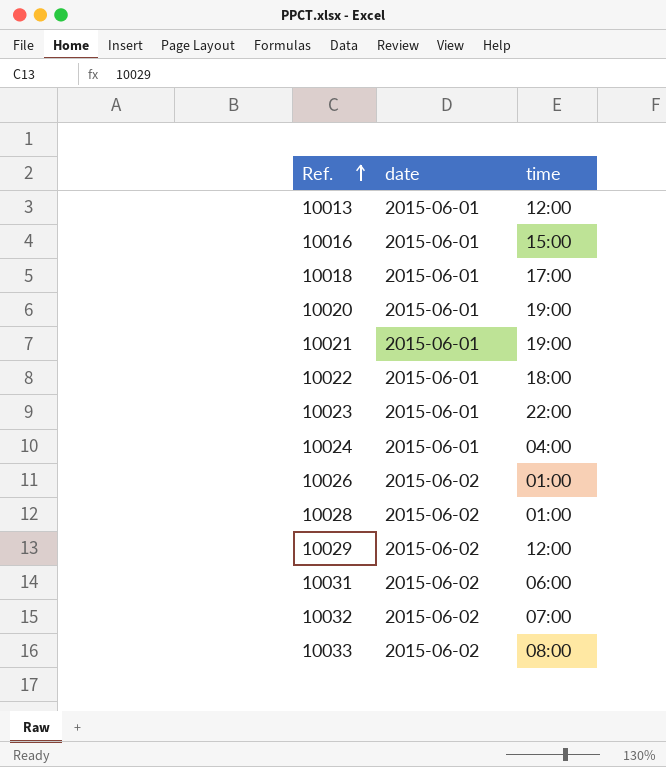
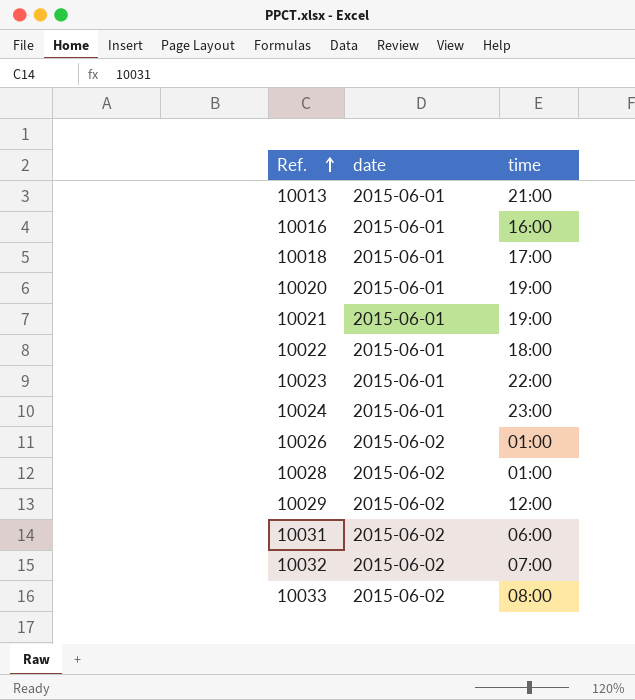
10013 | time: 12:00 -> 21:00
10016 | time: 15:00 -> 16:00
10024 | time: 04:00 -> 23:00

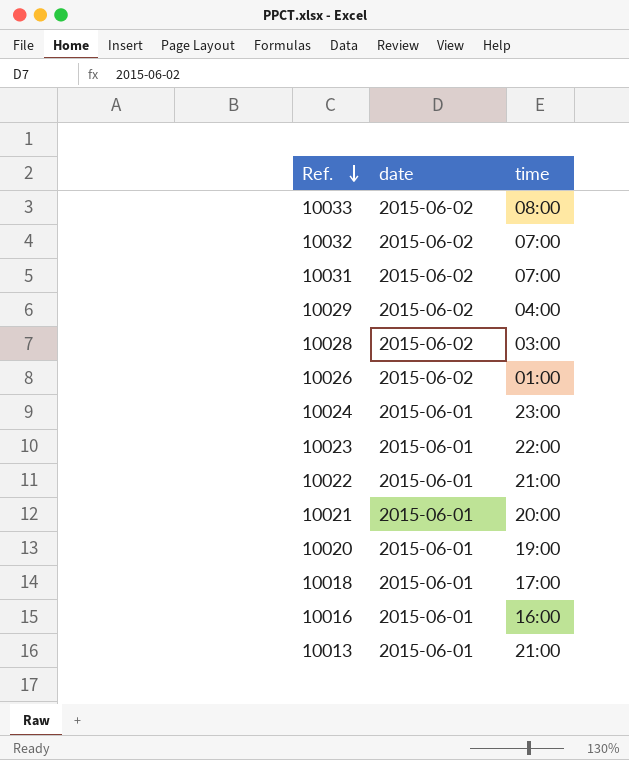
row order: Ref. ascending -> Ref. descending
10031 | time: 06:00 -> 07:00
10029 | time: 12:00 -> 04:00
10028 | time: 01:00 -> 03:00
10022 | time: 18:00 -> 21:00
10021 | time: 19:00 -> 20:00

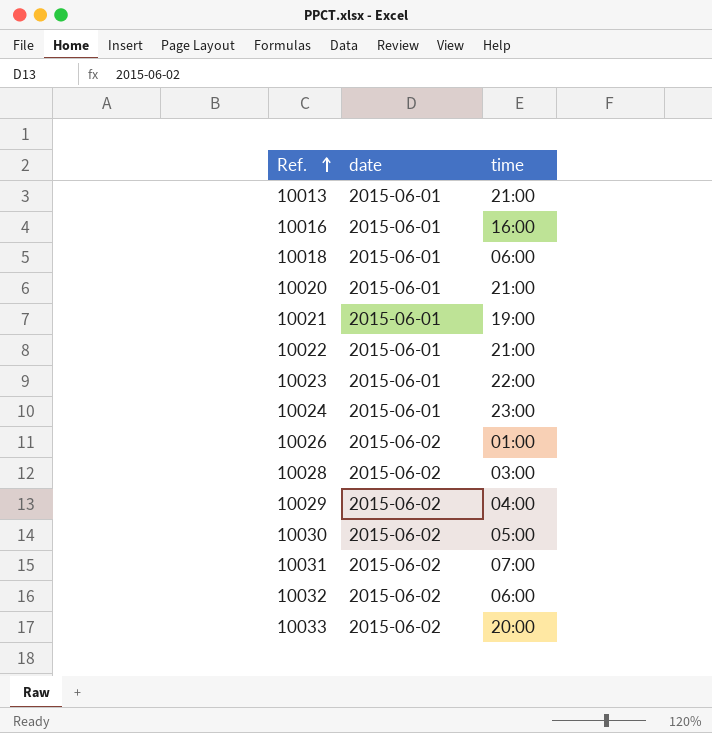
row order: Ref. descending -> Ref. ascending
10018 | time: 17:00 -> 06:00
10020 | time: 19:00 -> 21:00
10021 | time: 20:00 -> 19:00
row 10030: none -> 2015-06-02 | 05:00
10032 | time: 07:00 -> 06:00
10033 | time: 08:00 -> 20:00

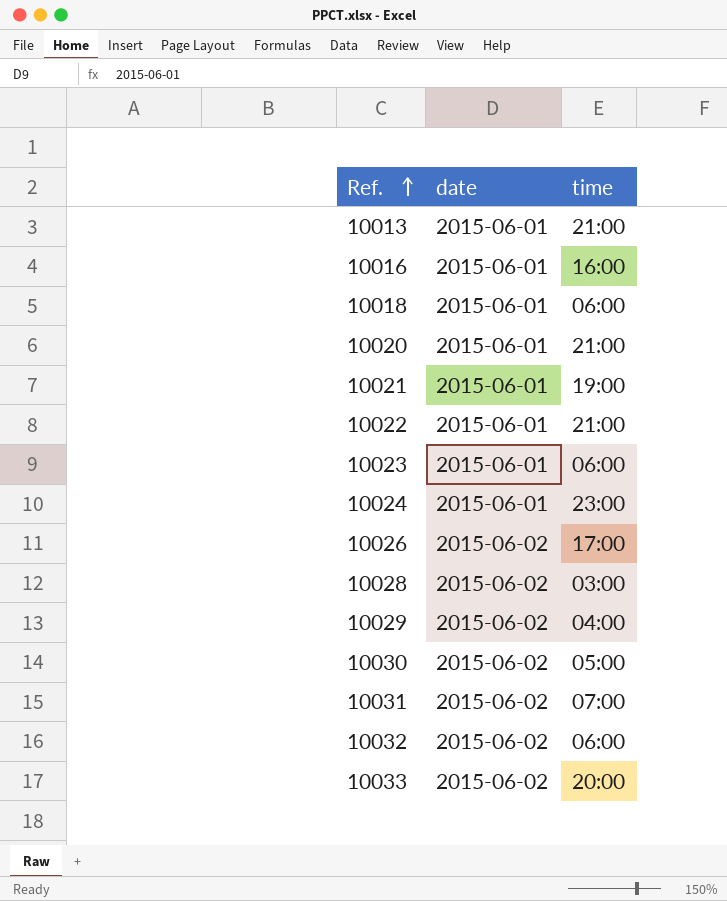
10023 | time: 22:00 -> 06:00
10026 | time: 01:00 -> 17:00

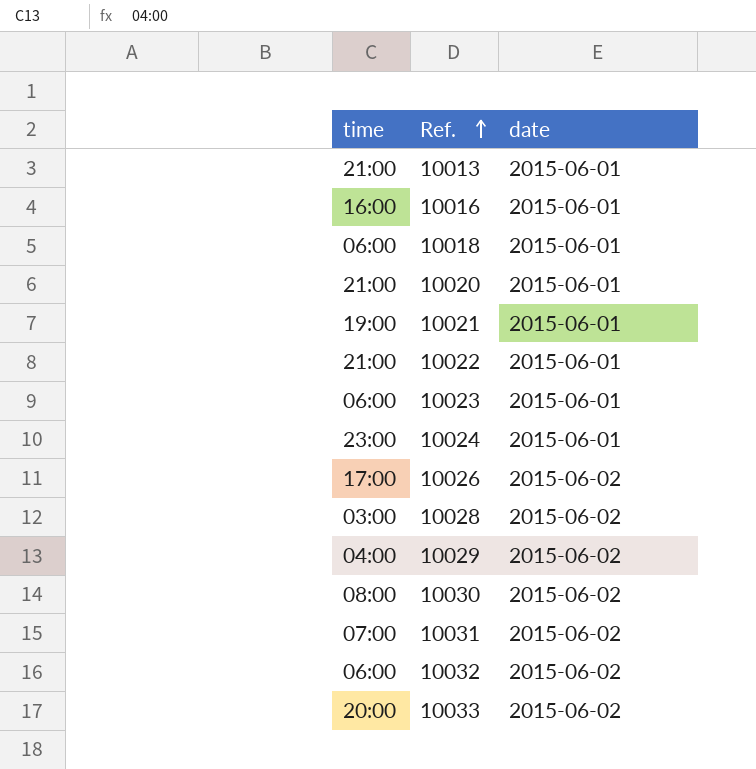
column time | position: 3 -> 1
10030 | time: 05:00 -> 08:00

